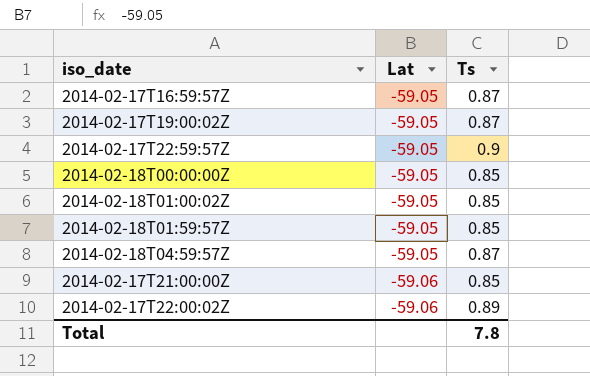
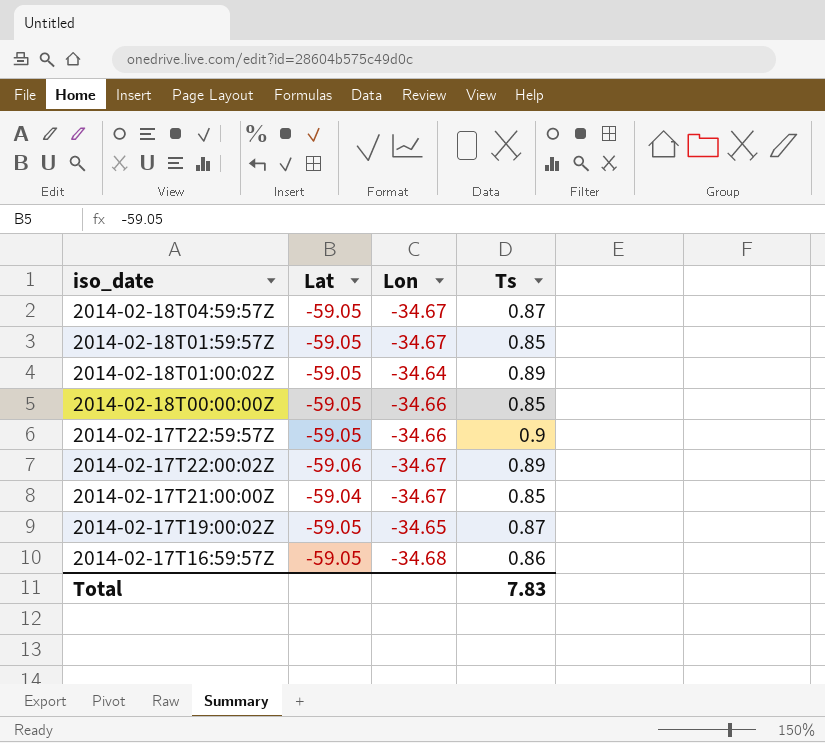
row order: Lat descending -> iso_date descending
column Lon | position: none -> 3
2014-02-18T01:00:02Z | Ts: 0.85 -> 0.89
2014-02-17T21:00:00Z | Lat: -59.06 -> -59.04
2014-02-17T16:59:57Z | Ts: 0.87 -> 0.86
Total | Ts: 7.8 -> 7.83

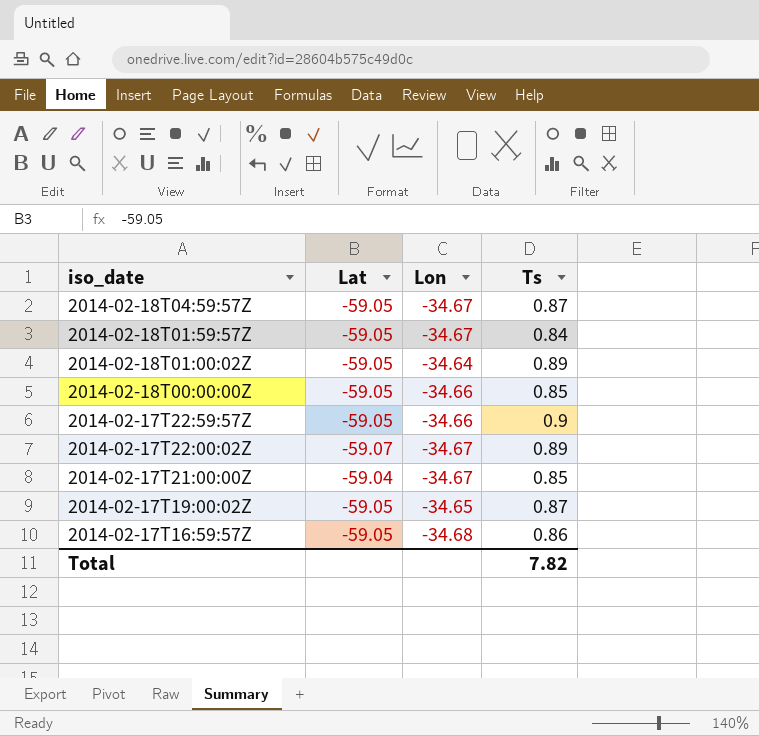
2014-02-18T01:59:57Z | Ts: 0.85 -> 0.84
2014-02-17T22:00:02Z | Lat: -59.06 -> -59.07
Total | Ts: 7.83 -> 7.82

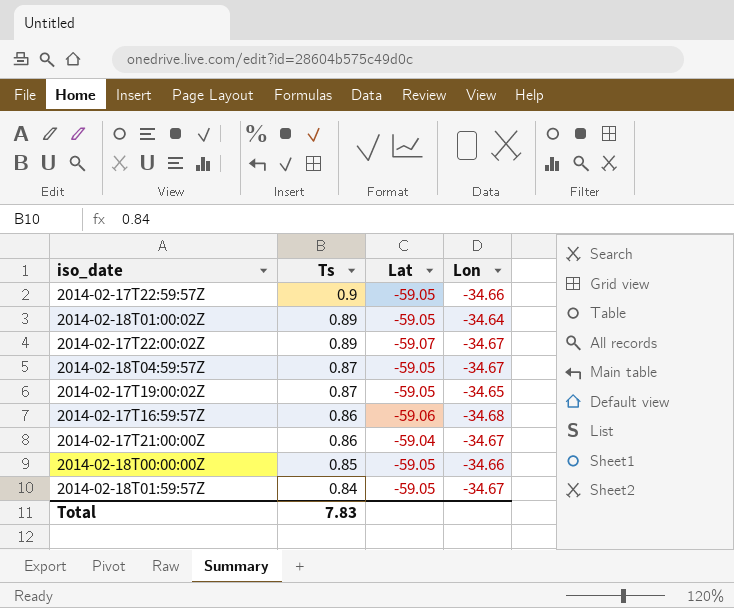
row order: iso_date descending -> Ts descending
column Ts | position: 4 -> 2
2014-02-17T16:59:57Z | Lat: -59.05 -> -59.06
2014-02-17T21:00:00Z | Ts: 0.85 -> 0.86
Total | Ts: 7.82 -> 7.83

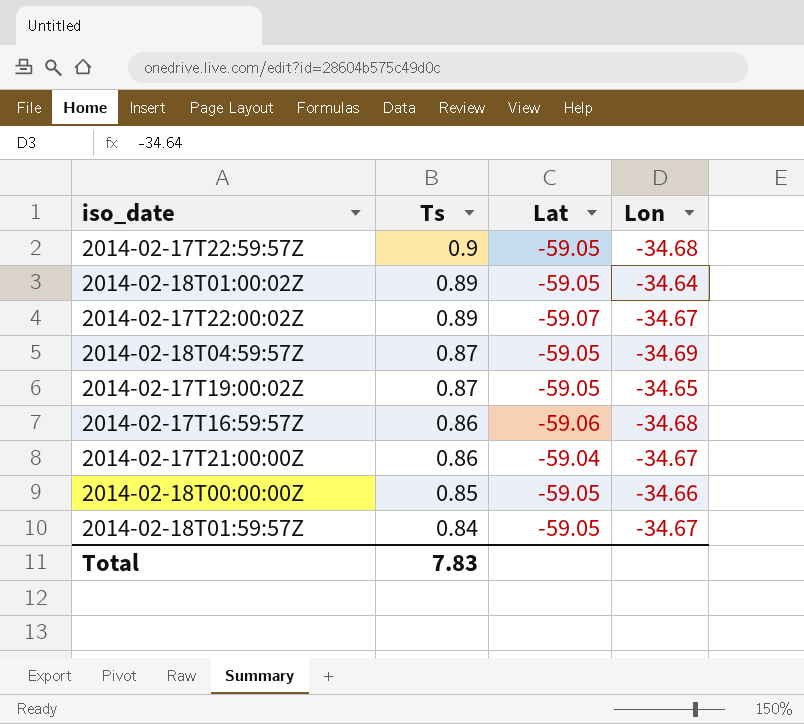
2014-02-17T22:59:57Z | Lon: -34.66 -> -34.68
2014-02-18T04:59:57Z | Lon: -34.67 -> -34.69

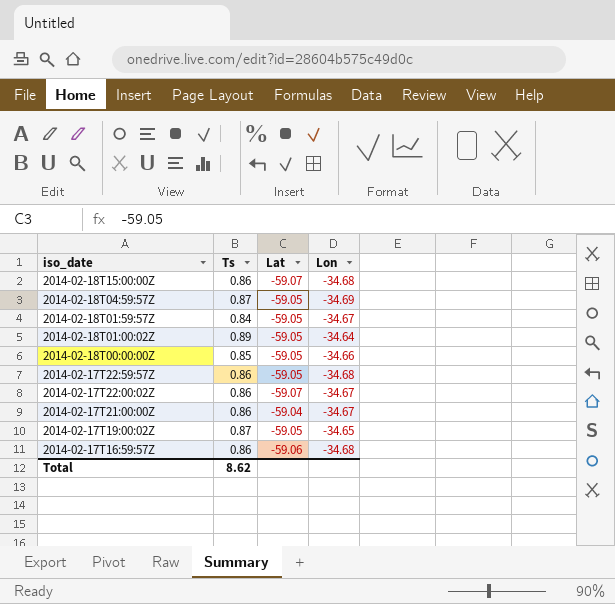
row order: Ts descending -> iso_date descending
row 2014-02-18T15:00:00Z: none -> 0.86 | -59.07 | -34.68
2014-02-17T22:59:57Z | Ts: 0.9 -> 0.86
2014-02-17T22:00:02Z | Ts: 0.89 -> 0.86
Total | Ts: 7.83 -> 8.62

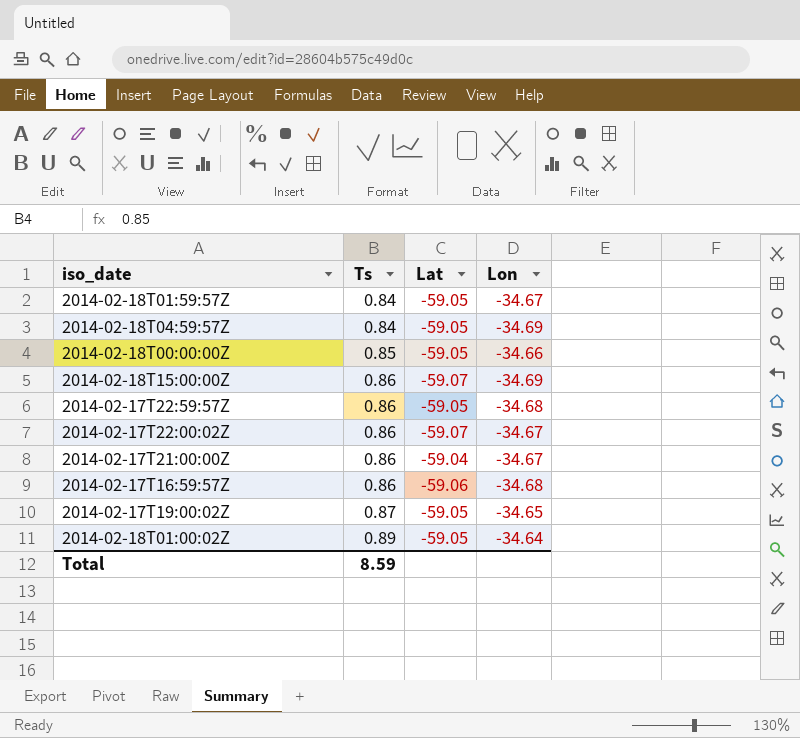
row order: iso_date descending -> Ts ascending
2014-02-18T04:59:57Z | Ts: 0.87 -> 0.84
2014-02-18T15:00:00Z | Lon: -34.68 -> -34.69
Total | Ts: 8.62 -> 8.59

